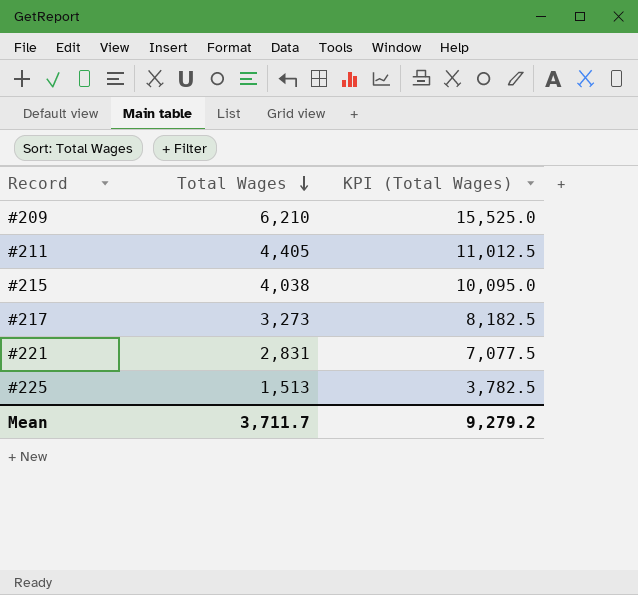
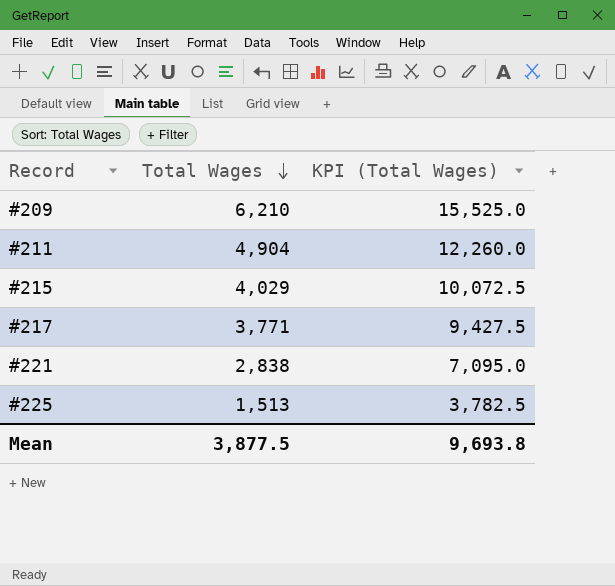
#211 | Total Wages: 4,405 -> 4,904
#211 | KPI (Total Wages): 11,012.5 -> 12,260.0
#215 | Total Wages: 4,038 -> 4,029
#215 | KPI (Total Wages): 10,095.0 -> 10,072.5
#217 | Total Wages: 3,273 -> 3,771
#217 | KPI (Total Wages): 8,182.5 -> 9,427.5
#221 | Total Wages: 2,831 -> 2,838
#221 | KPI (Total Wages): 7,077.5 -> 7,095.0
Mean | Total Wages: 3,711.7 -> 3,877.5
Mean | KPI (Total Wages): 9,279.2 -> 9,693.8

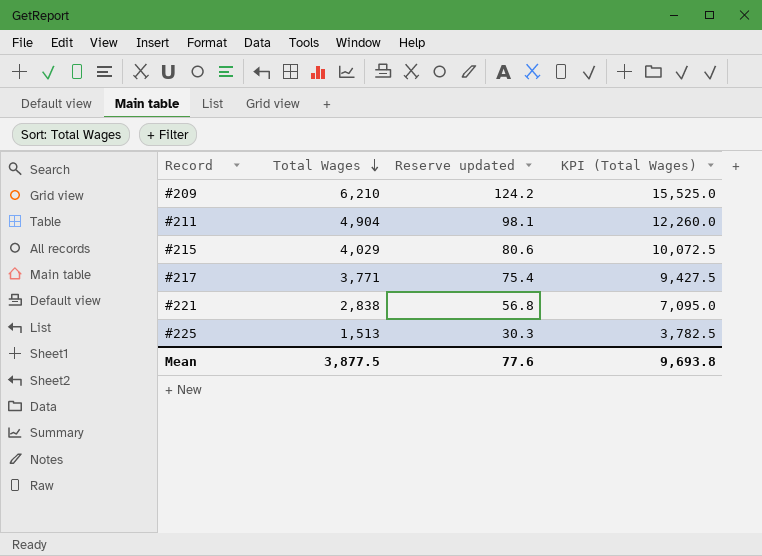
column Reserve updated | formula: none -> [Total Wages] * 0.02

